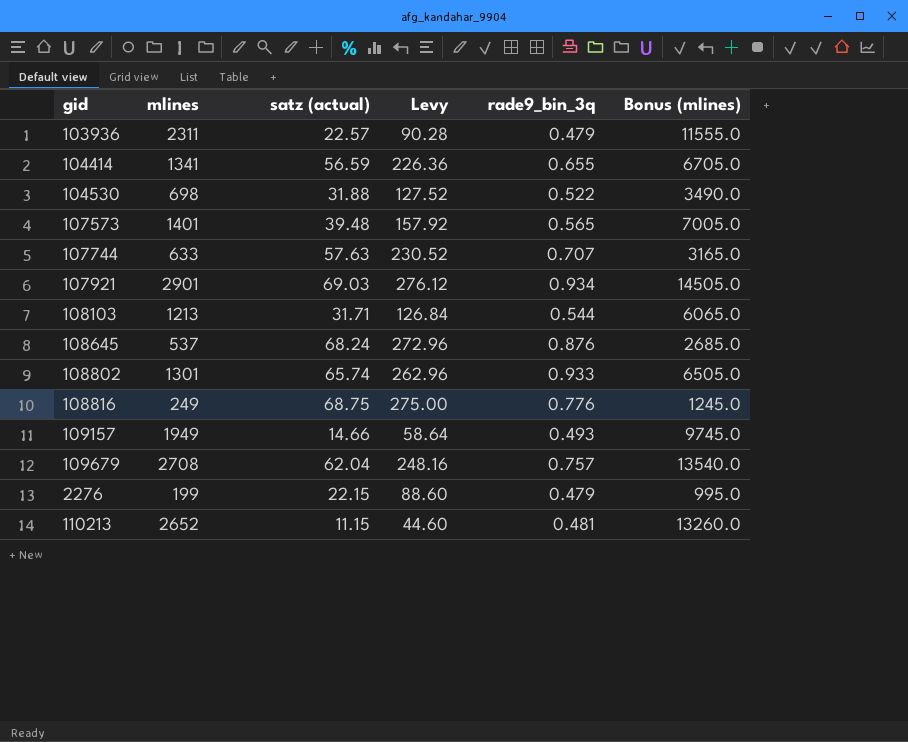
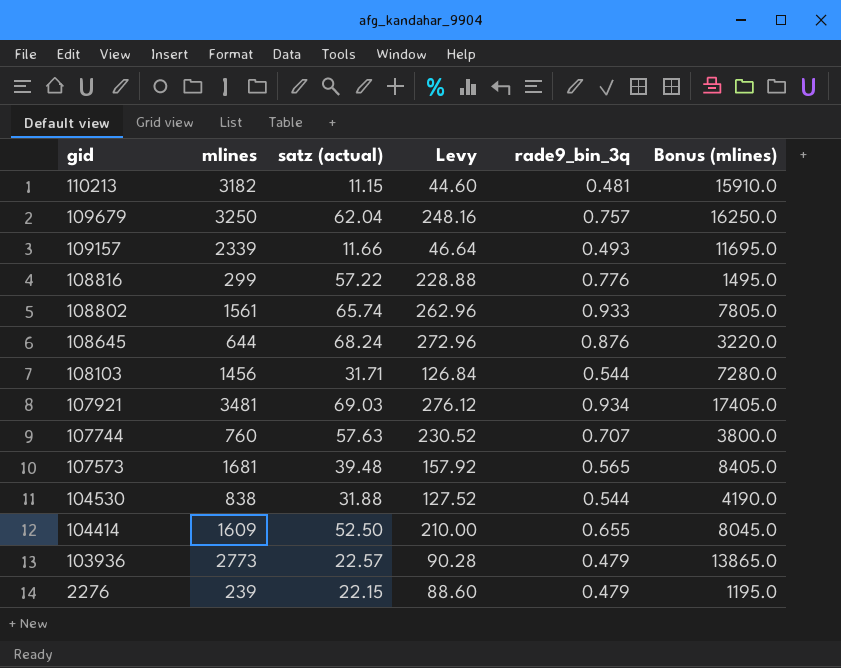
row order: none -> gid descending
110213 | mlines: 2652 -> 3182
110213 | Bonus (mlines): 13260.0 -> 15910.0
109679 | mlines: 2708 -> 3250
109679 | Bonus (mlines): 13540.0 -> 16250.0
109157 | mlines: 1949 -> 2339
109157 | satz (actual): 14.66 -> 11.66
109157 | Levy: 58.64 -> 46.64
109157 | Bonus (mlines): 9745.0 -> 11695.0
108816 | mlines: 249 -> 299
108816 | satz (actual): 68.75 -> 57.22
108816 | Levy: 275.00 -> 228.88
108816 | Bonus (mlines): 1245.0 -> 1495.0
108802 | mlines: 1301 -> 1561
108802 | Bonus (mlines): 6505.0 -> 7805.0
108645 | mlines: 537 -> 644
108645 | Bonus (mlines): 2685.0 -> 3220.0
108103 | mlines: 1213 -> 1456
108103 | Bonus (mlines): 6065.0 -> 7280.0
107921 | mlines: 2901 -> 3481
107921 | Bonus (mlines): 14505.0 -> 17405.0
107744 | mlines: 633 -> 760
107744 | Bonus (mlines): 3165.0 -> 3800.0
107573 | mlines: 1401 -> 1681
107573 | Bonus (mlines): 7005.0 -> 8405.0
104530 | mlines: 698 -> 838
104530 | rade9_bin_3q: 0.522 -> 0.544
104530 | Bonus (mlines): 3490.0 -> 4190.0
104414 | mlines: 1341 -> 1609
104414 | satz (actual): 56.59 -> 52.50
104414 | Levy: 226.36 -> 210.00
104414 | Bonus (mlines): 6705.0 -> 8045.0
103936 | mlines: 2311 -> 2773
103936 | Bonus (mlines): 11555.0 -> 13865.0
2276 | mlines: 199 -> 239
2276 | Bonus (mlines): 995.0 -> 1195.0

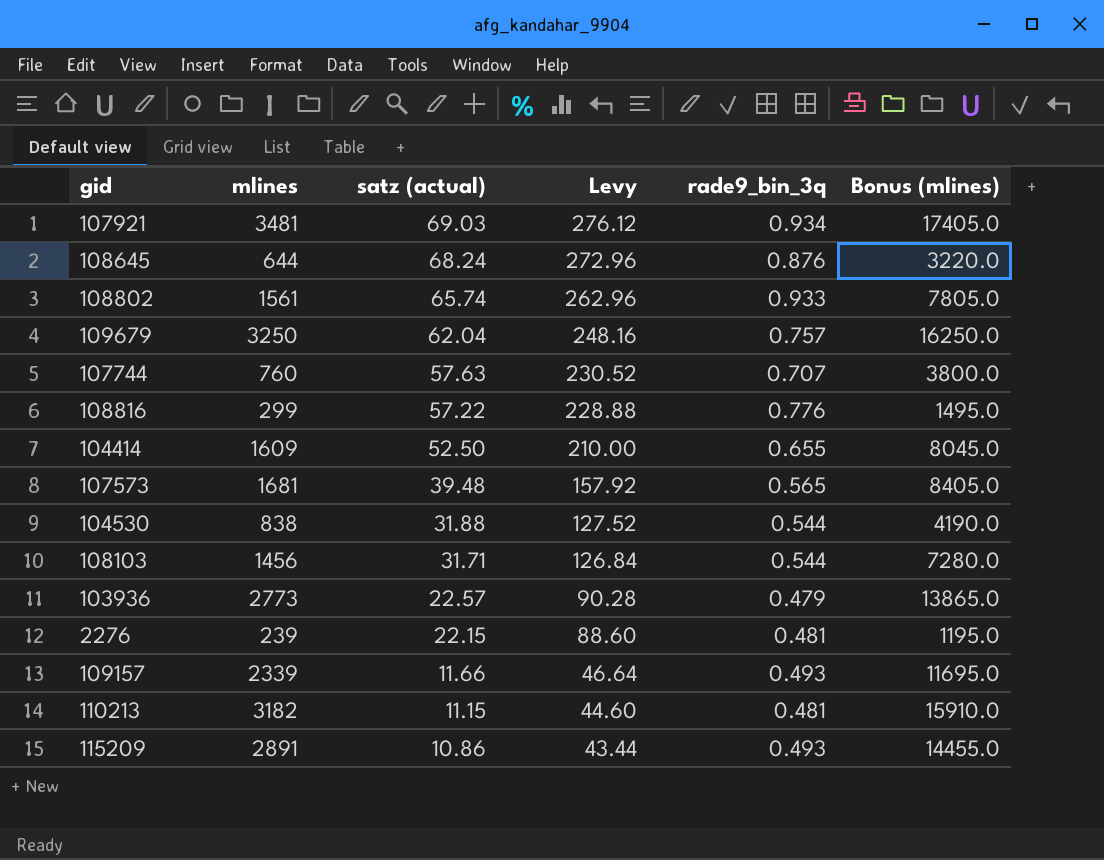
row order: gid descending -> satz (actual) descending
2276 | rade9_bin_3q: 0.479 -> 0.481
row 115209: none -> 2891 | 10.86 | 43.44 | 0.493 | 14455.0

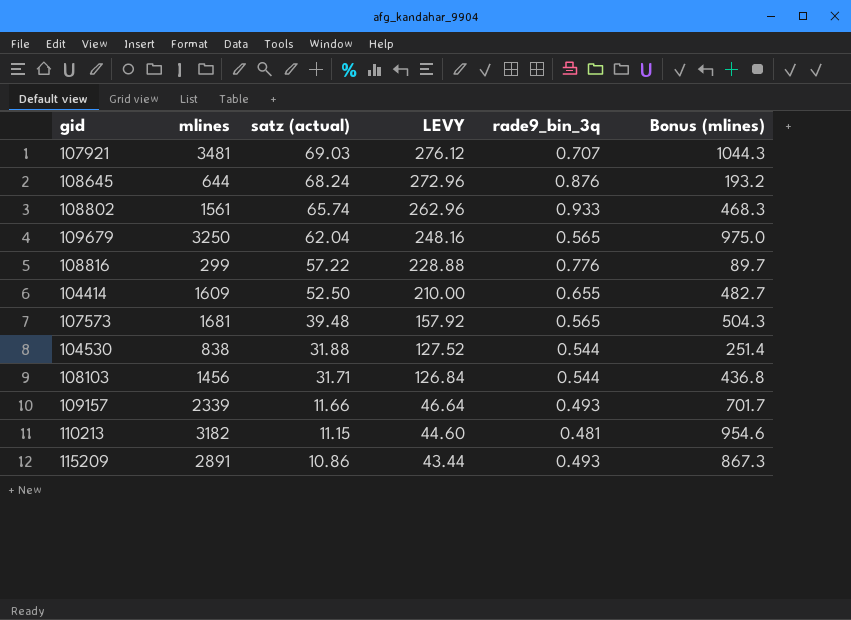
column name: Levy -> LEVY
column Bonus (mlines) | formula: [mlines] * 5 -> [mlines] * 0.3
row 107744: 760 | 57.63 | 230.52 | 0.707 | 3800.0 -> none
row 103936: 2773 | 22.57 | 90.28 | 0.479 | 13865.0 -> none
row 2276: 239 | 22.15 | 88.60 | 0.481 | 1195.0 -> none
107921 | rade9_bin_3q: 0.934 -> 0.707
109679 | rade9_bin_3q: 0.757 -> 0.565

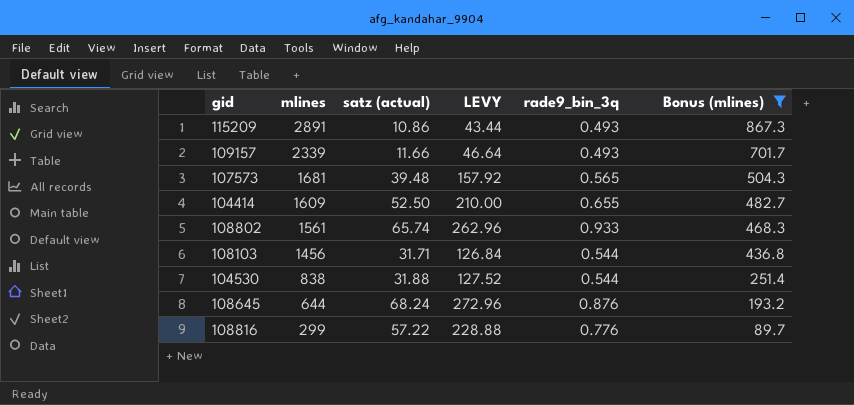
filter: none -> Bonus (mlines) <= 867.3
row order: satz (actual) descending -> mlines descending

